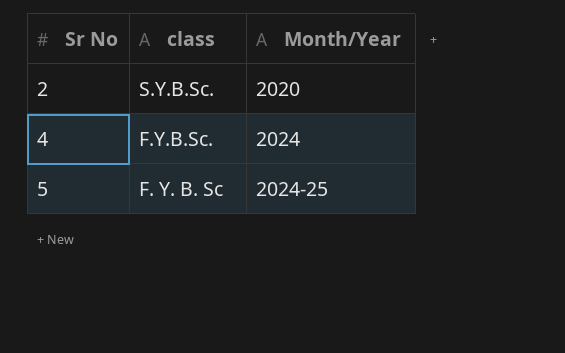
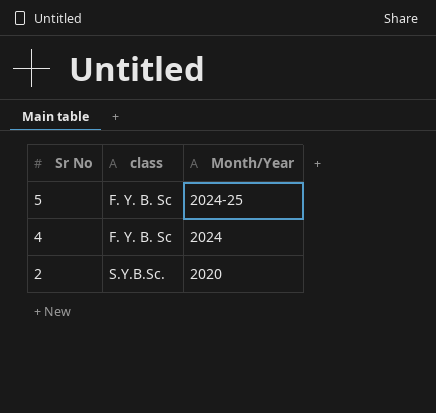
row order: Sr No ascending -> Sr No descending
4 | class: F.Y.B.Sc. -> F. Y. B. Sc

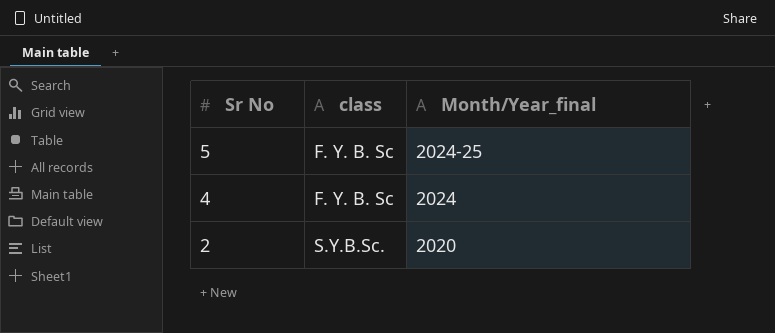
column name: Month/Year -> Month/Year_final

